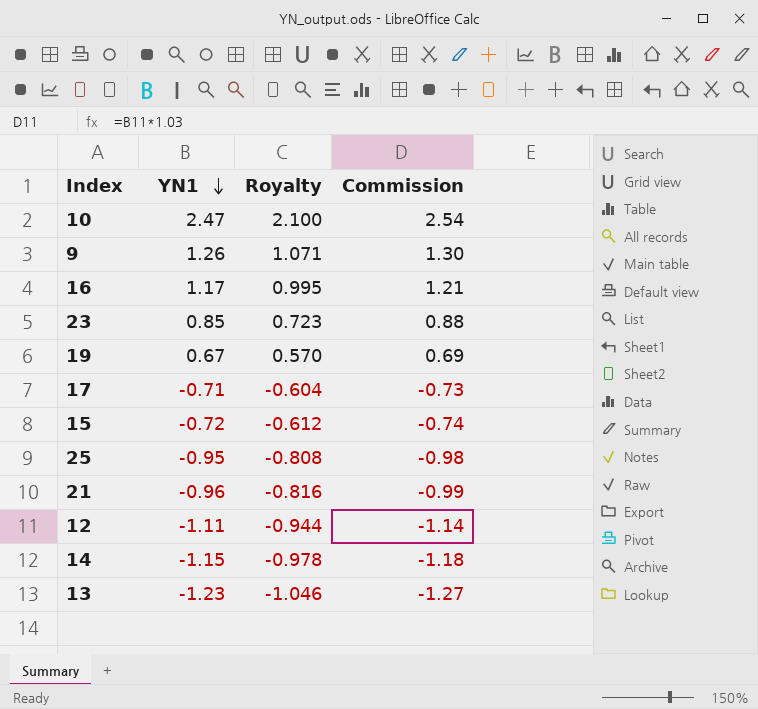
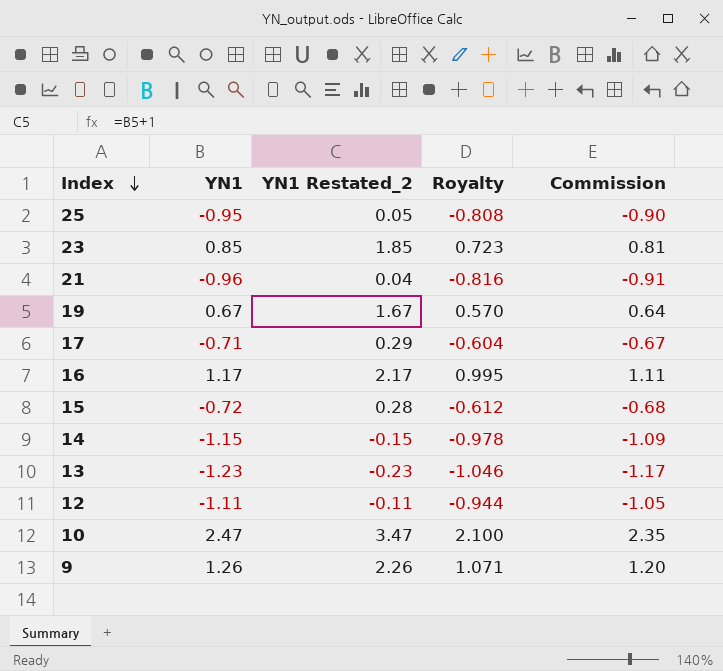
row order: YN1 descending -> Index descending
column YN1 Restated_2 | formula: none -> [YN1] + 1
column Commission | formula: [YN1] * 1.03 -> [YN1] * 0.95

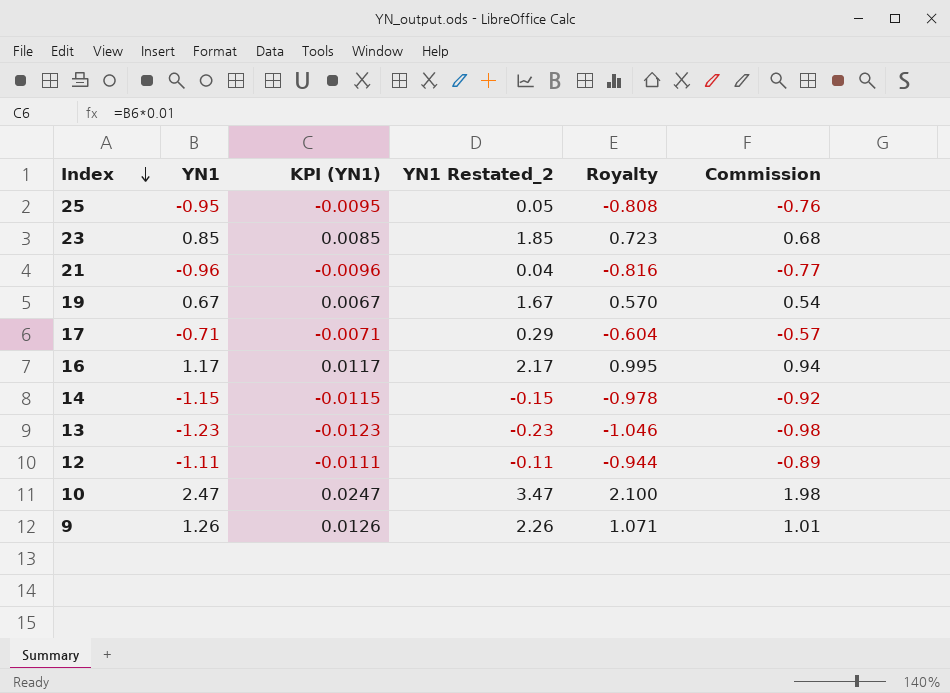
column KPI (YN1) | formula: none -> [YN1] * 0.01
column Commission | formula: [YN1] * 0.95 -> [YN1] * 0.8
row 15: -0.72 | 0.28 | -0.612 | -0.68 -> none

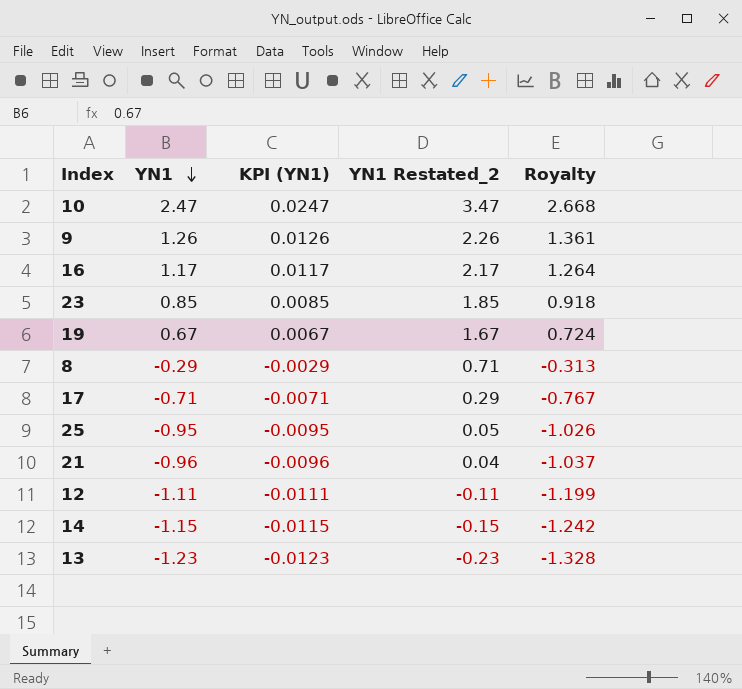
row order: Index descending -> YN1 descending
column Commission | formula: [YN1] * 0.8 -> none
column Royalty | formula: [YN1] * 0.85 -> [YN1] * 1.08
row 8: none -> -0.29 | -0.0029 | 0.71 | -0.313

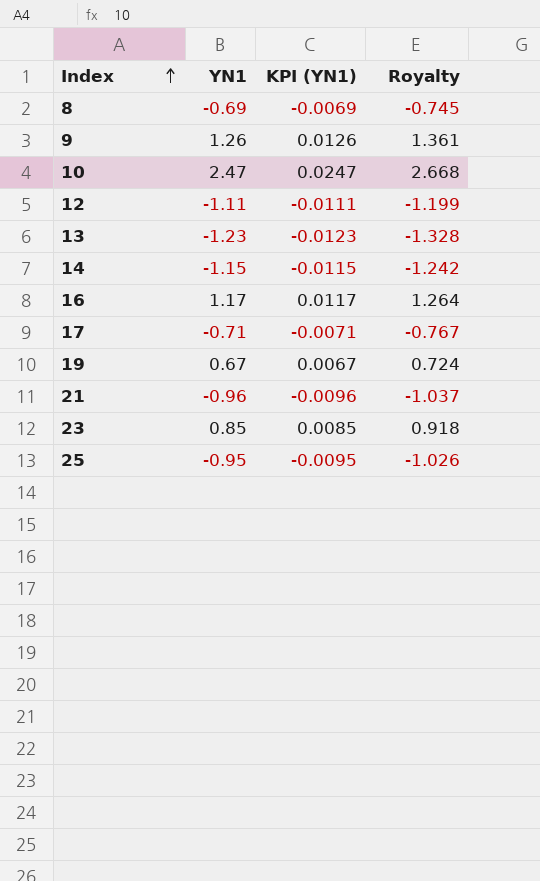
row order: YN1 descending -> Index ascending
column YN1 Restated_2 | formula: [YN1] + 1 -> none
8 | YN1: -0.29 -> -0.69
8 | KPI (YN1): -0.0029 -> -0.0069
8 | Royalty: -0.313 -> -0.745

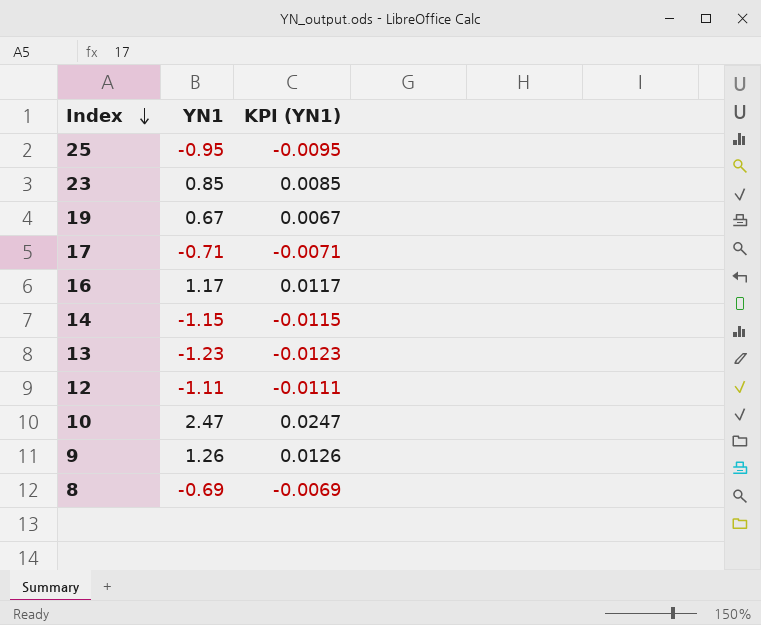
row order: Index ascending -> Index descending
column Royalty | formula: [YN1] * 1.08 -> none
row 21: -0.96 | -0.0096 | -1.037 -> none

